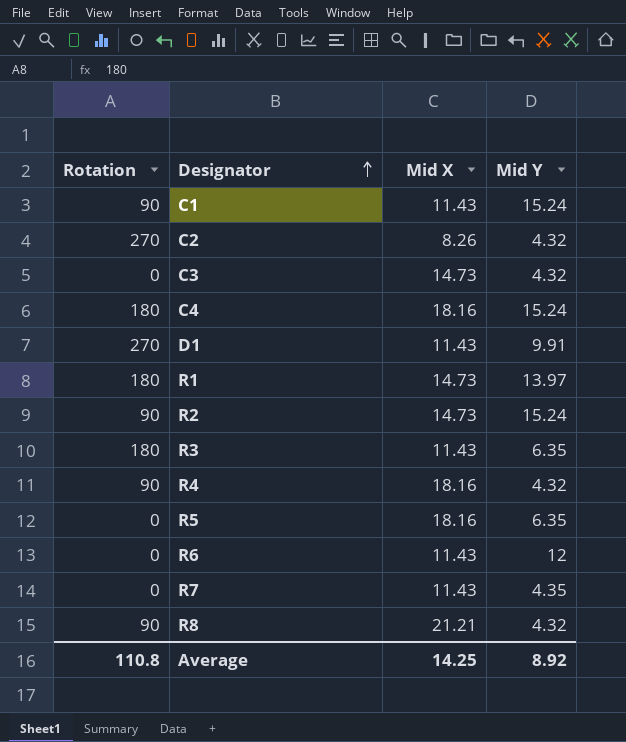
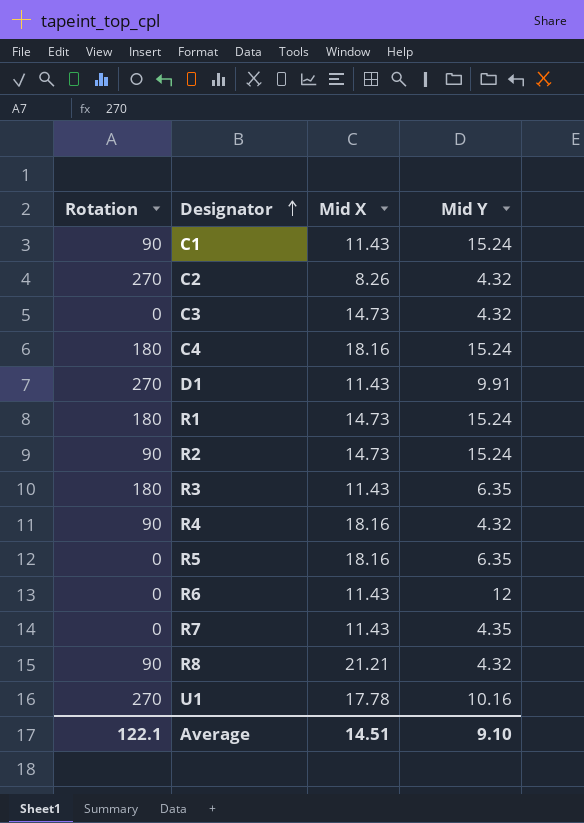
R1 | Mid Y: 13.97 -> 15.24
row U1: none -> 270 | 17.78 | 10.16
Average | Rotation: 110.8 -> 122.1
Average | Mid X: 14.25 -> 14.51
Average | Mid Y: 8.92 -> 9.10

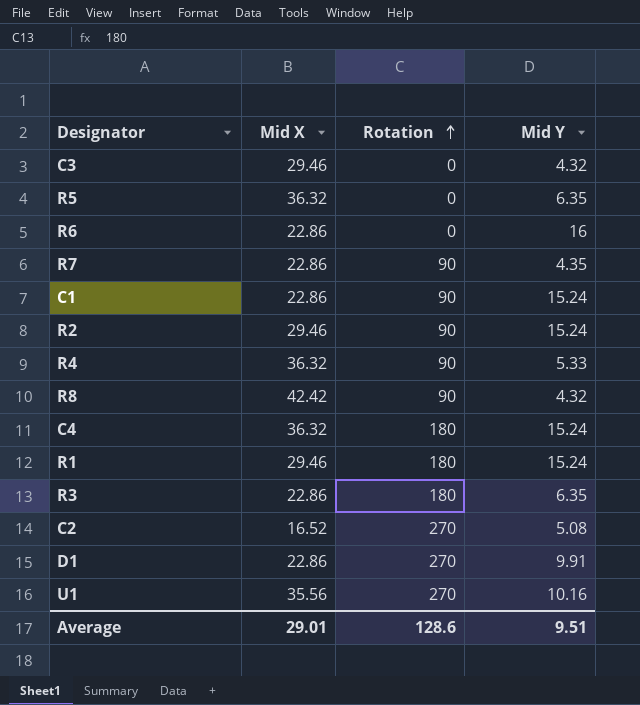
row order: Designator ascending -> Rotation ascending
column Rotation | position: 1 -> 3
C3 | Mid X: 14.73 -> 29.46
R5 | Mid X: 18.16 -> 36.32
R6 | Mid X: 11.43 -> 22.86
R6 | Mid Y: 12 -> 16
R7 | Mid X: 11.43 -> 22.86
R7 | Rotation: 0 -> 90
C1 | Mid X: 11.43 -> 22.86
R2 | Mid X: 14.73 -> 29.46
R4 | Mid X: 18.16 -> 36.32
R4 | Mid Y: 4.32 -> 5.33
R8 | Mid X: 21.21 -> 42.42
C4 | Mid X: 18.16 -> 36.32
R1 | Mid X: 14.73 -> 29.46
R3 | Mid X: 11.43 -> 22.86
C2 | Mid X: 8.26 -> 16.52
C2 | Mid Y: 4.32 -> 5.08
D1 | Mid X: 11.43 -> 22.86
U1 | Mid X: 17.78 -> 35.56
Average | Mid X: 14.51 -> 29.01
Average | Rotation: 122.1 -> 128.6
Average | Mid Y: 9.10 -> 9.51

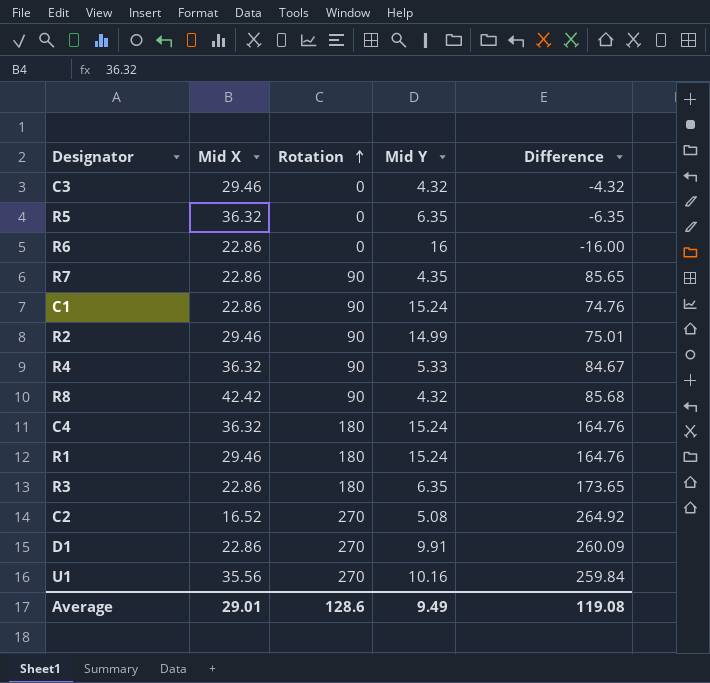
column Difference | formula: none -> [Rotation] - [Mid Y]
R2 | Mid Y: 15.24 -> 14.99
Average | Mid Y: 9.51 -> 9.49

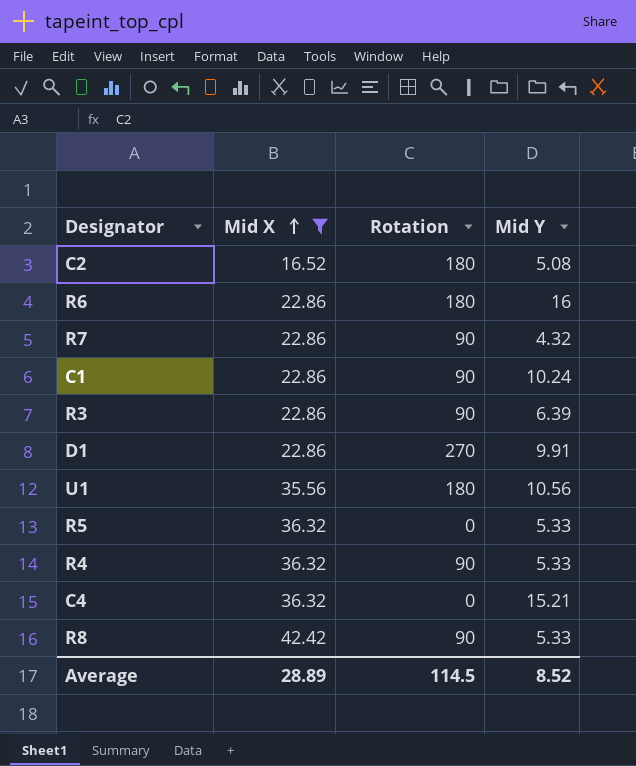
filter: none -> Mid X != 29.46
row order: Rotation ascending -> Mid X ascending
column Difference | formula: [Rotation] - [Mid Y] -> none
C2 | Rotation: 270 -> 180
R6 | Rotation: 0 -> 180
R7 | Mid Y: 4.35 -> 4.32
C1 | Mid Y: 15.24 -> 10.24
R3 | Rotation: 180 -> 90
R3 | Mid Y: 6.35 -> 6.39
U1 | Rotation: 270 -> 180
U1 | Mid Y: 10.16 -> 10.56
R5 | Mid Y: 6.35 -> 5.33
C4 | Rotation: 180 -> 0
C4 | Mid Y: 15.24 -> 15.21
R8 | Mid Y: 4.32 -> 5.33
Average | Mid X: 29.01 -> 28.89
Average | Rotation: 128.6 -> 114.5
Average | Mid Y: 9.49 -> 8.52

